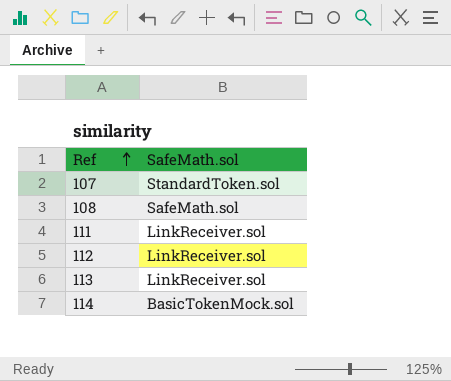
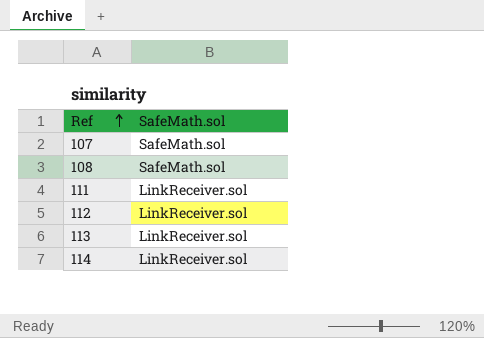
107 | SafeMath.sol: StandardToken.sol -> SafeMath.sol
114 | SafeMath.sol: BasicTokenMock.sol -> LinkReceiver.sol

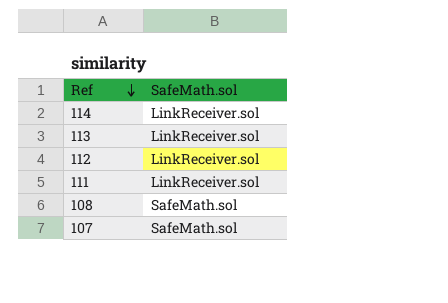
row order: Ref ascending -> Ref descending

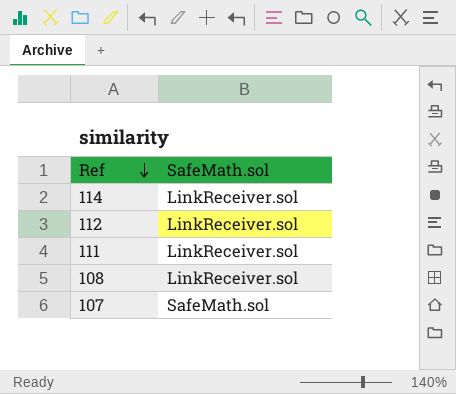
row 113: LinkReceiver.sol -> none
108 | SafeMath.sol: SafeMath.sol -> LinkReceiver.sol

